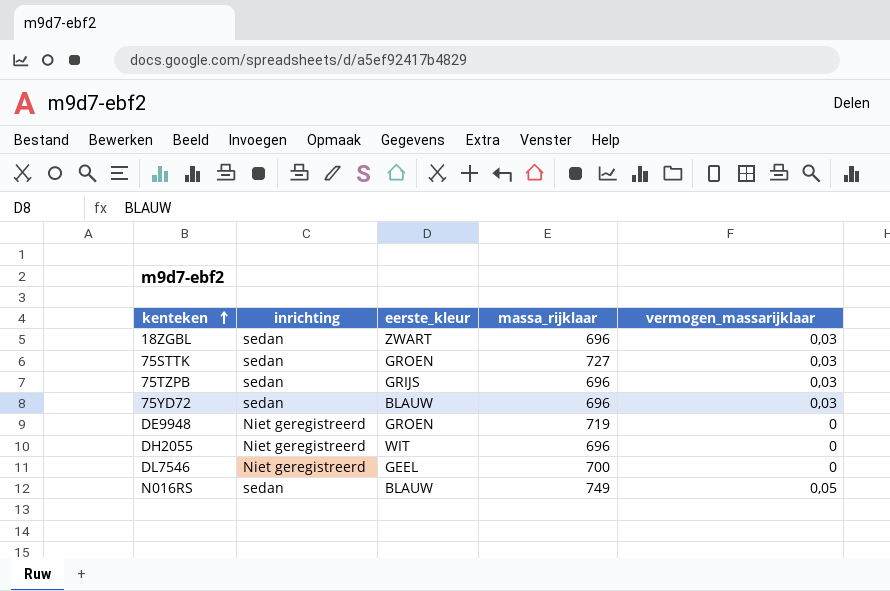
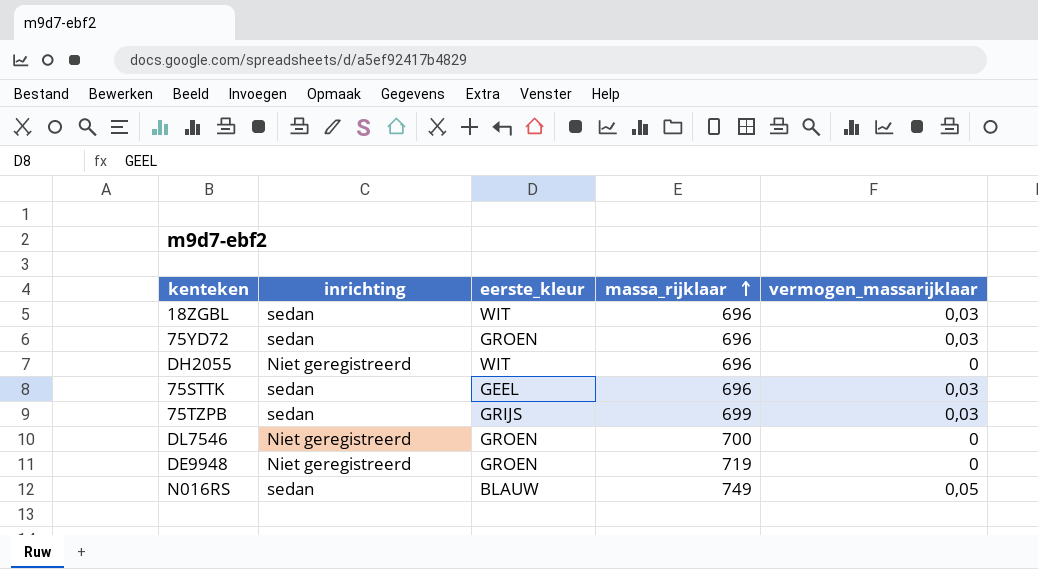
row order: kenteken ascending -> massa_rijklaar ascending
18ZGBL | eerste_kleur: ZWART -> WIT
75YD72 | eerste_kleur: BLAUW -> GROEN
75STTK | eerste_kleur: GROEN -> GEEL
75STTK | massa_rijklaar: 727 -> 696
75TZPB | massa_rijklaar: 696 -> 699
DL7546 | eerste_kleur: GEEL -> GROEN

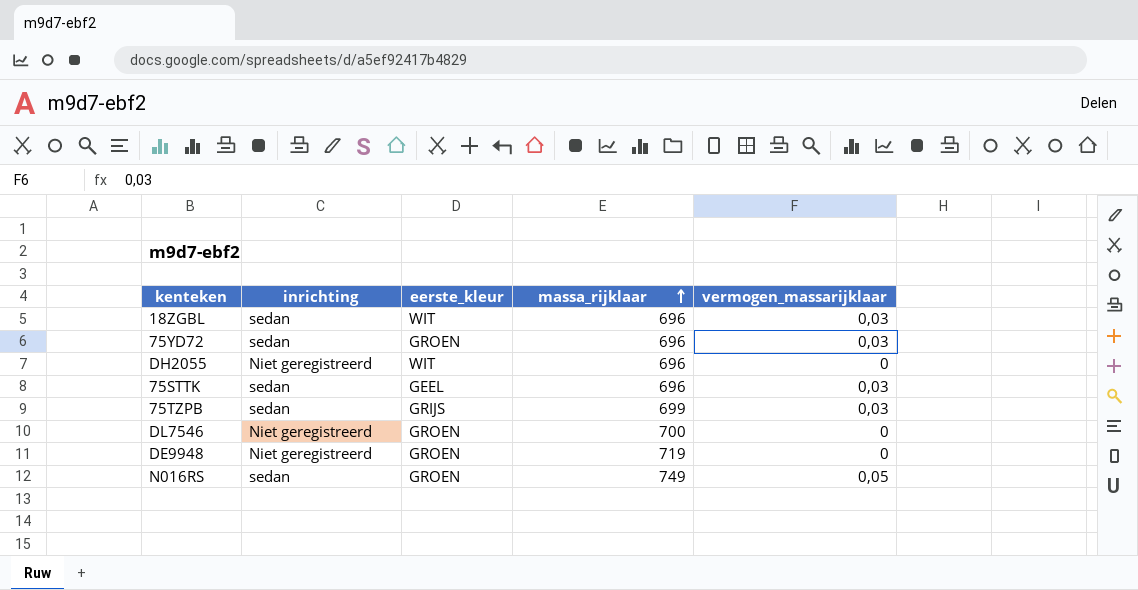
N016RS | eerste_kleur: BLAUW -> GROEN

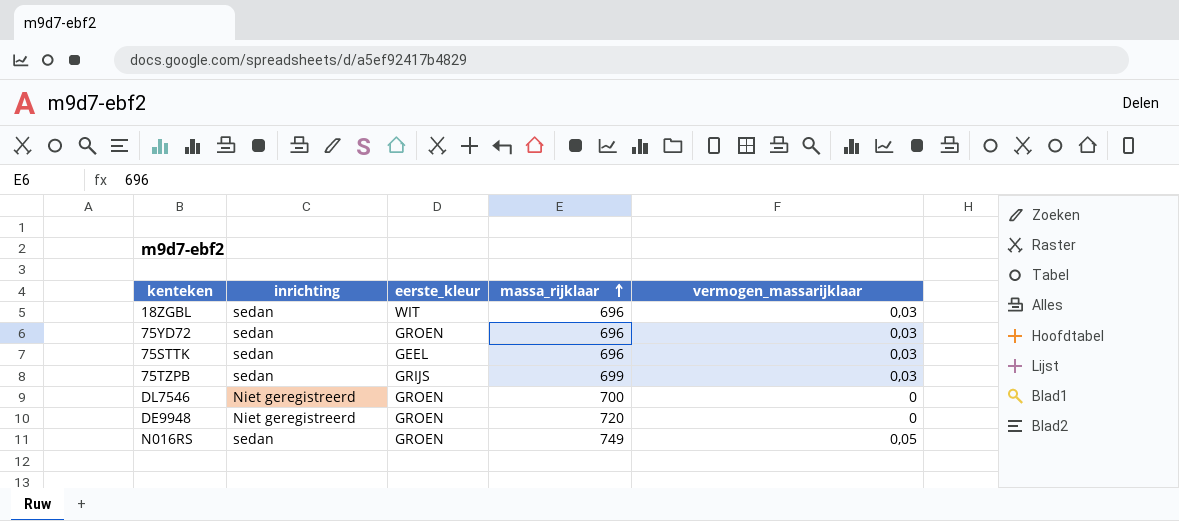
row DH2055: Niet geregistreerd | WIT | 696 | 0 -> none
DE9948 | massa_rijklaar: 719 -> 720

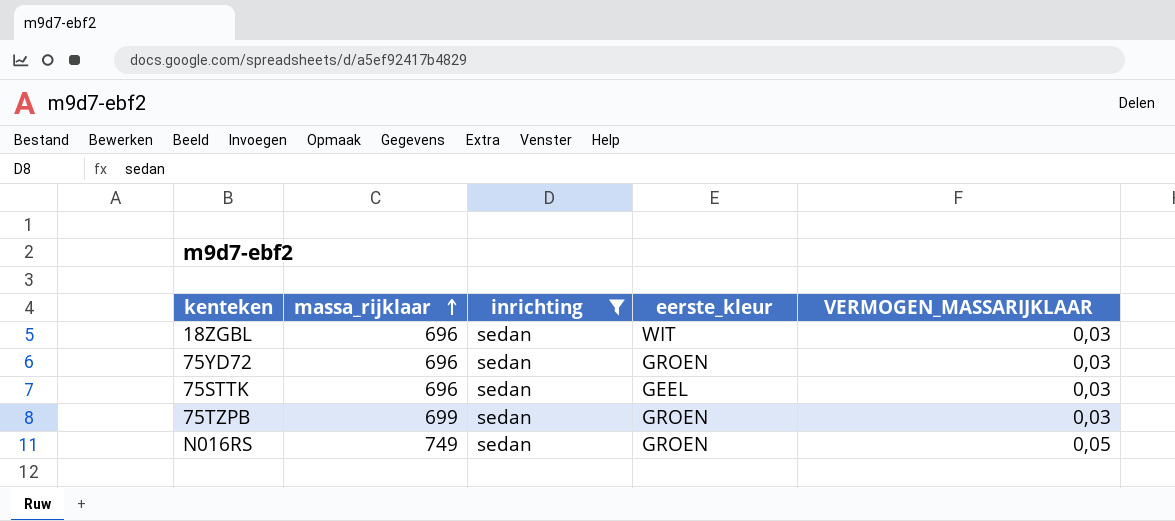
filter: none -> inrichting = sedan
column massa_rijklaar | position: 4 -> 2
column name: vermogen_massarijklaar -> VERMOGEN_MASSARIJKLAAR
75TZPB | eerste_kleur: GRIJS -> GROEN

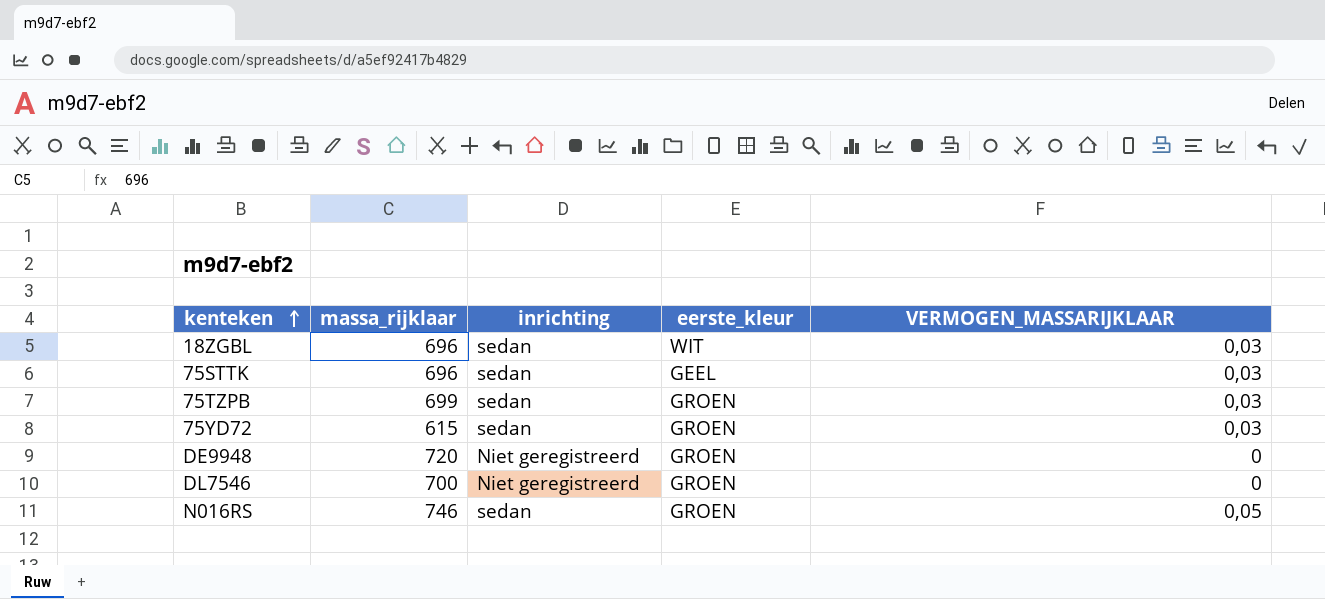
filter: inrichting = sedan -> none
row order: massa_rijklaar ascending -> kenteken ascending
75YD72 | massa_rijklaar: 696 -> 615
N016RS | massa_rijklaar: 749 -> 746

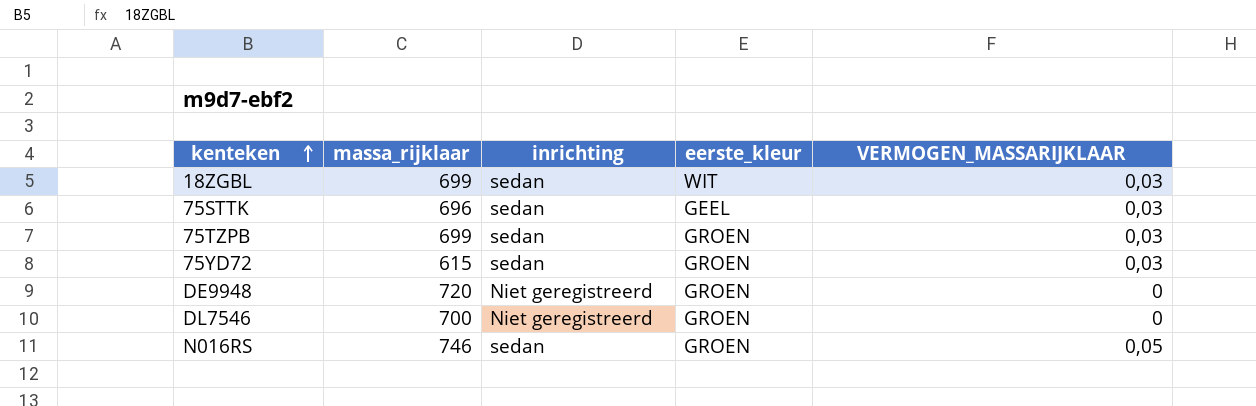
18ZGBL | massa_rijklaar: 696 -> 699

